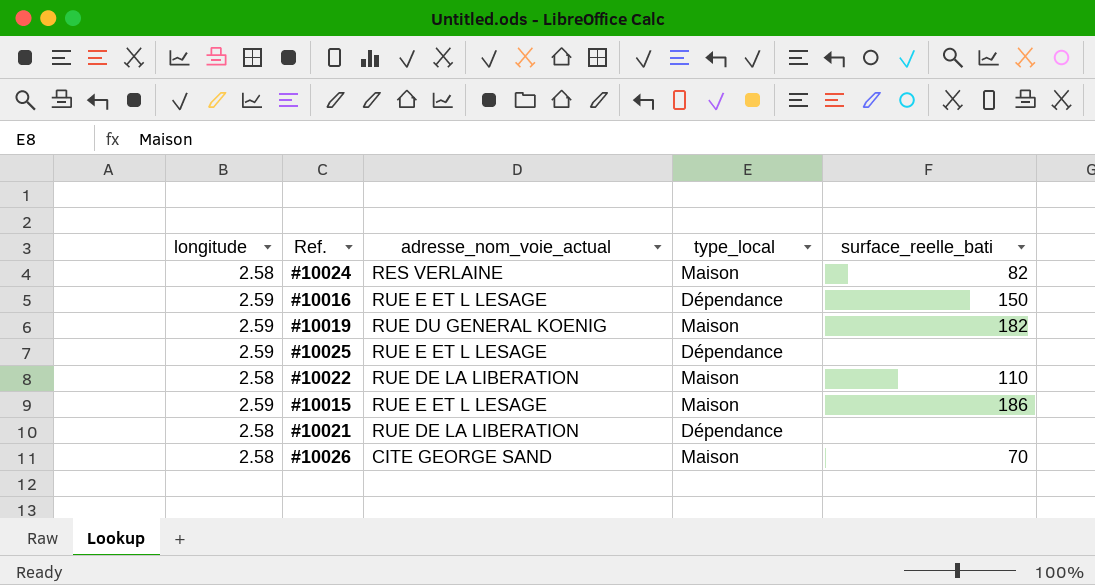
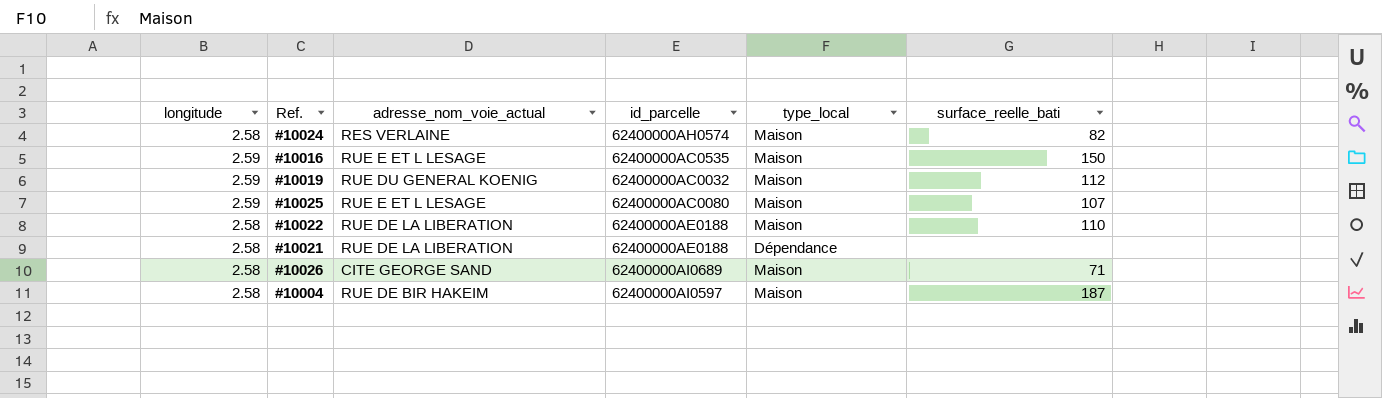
column id_parcelle | position: none -> 4
row #10015: 2.59 | RUE E ET L LESAGE | Maison | 186 -> none
#10016 | type_local: Dépendance -> Maison
#10019 | surface_reelle_bati: 182 -> 112
#10025 | type_local: Dépendance -> Maison
#10025 | surface_reelle_bati: none -> 107
#10026 | surface_reelle_bati: 70 -> 71
row #10004: none -> 2.58 | RUE DE BIR HAKEIM | 62400000AI0597 | Maison | 187

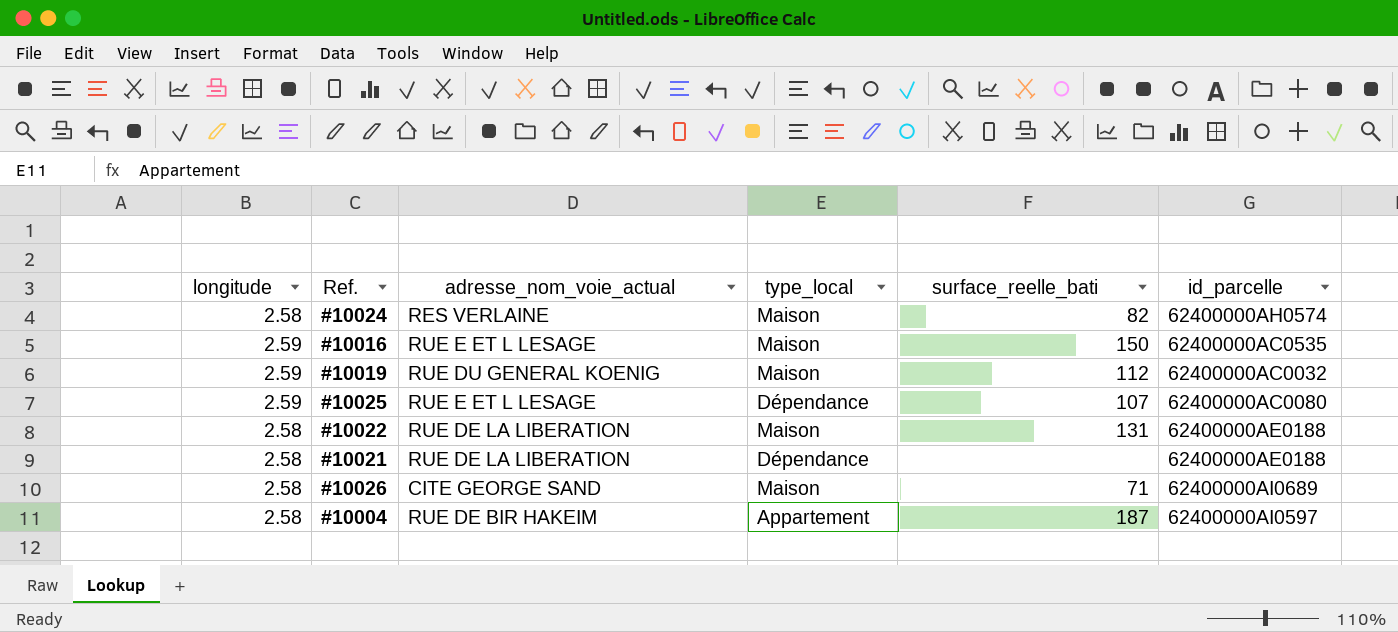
column id_parcelle | position: 4 -> 6
#10025 | type_local: Maison -> Dépendance
#10022 | surface_reelle_bati: 110 -> 131
#10004 | type_local: Maison -> Appartement

